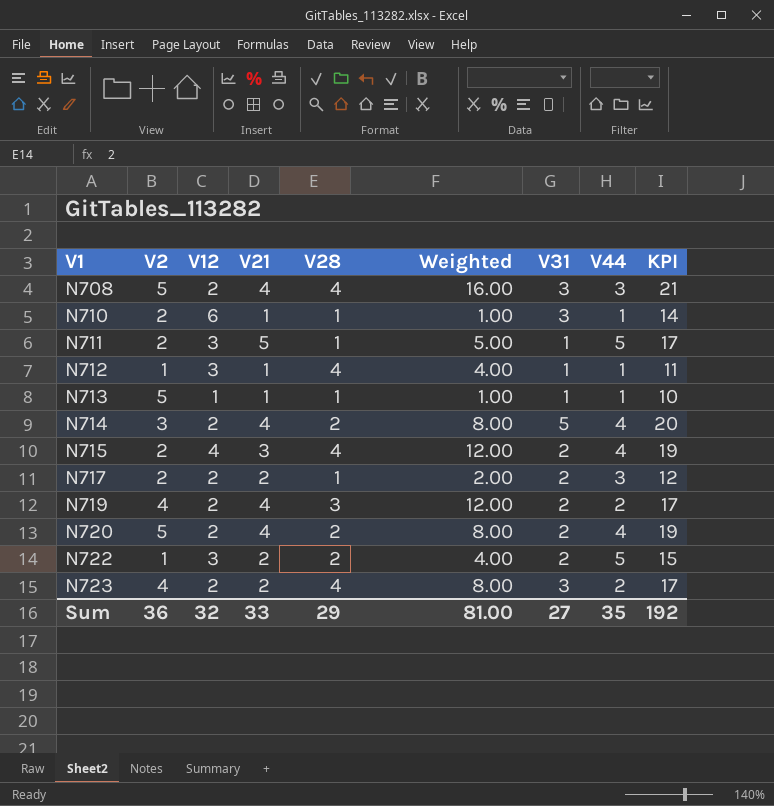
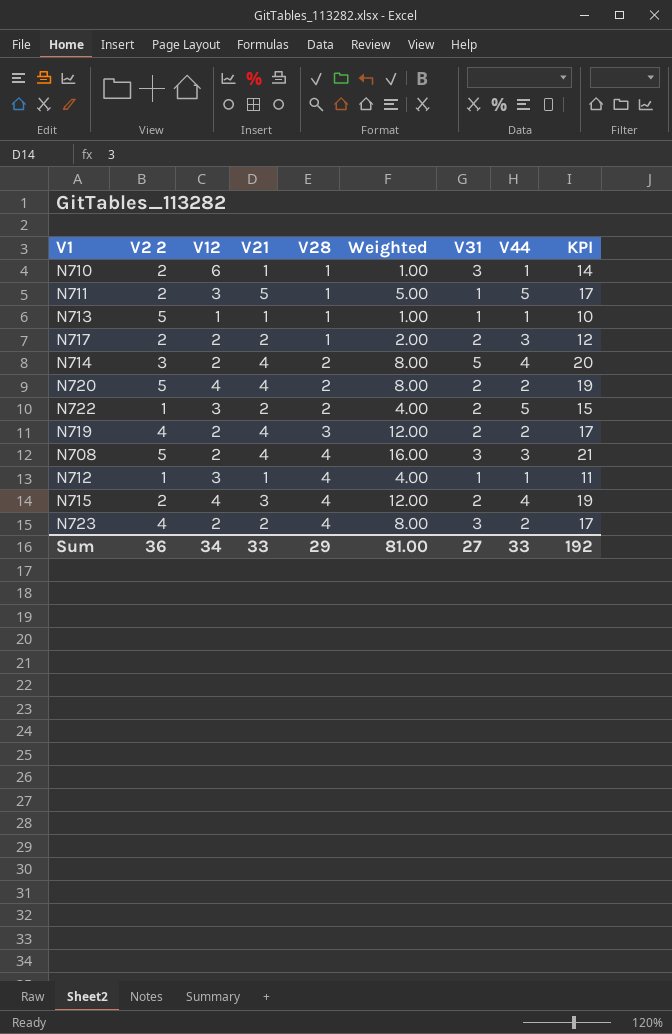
row order: V1 ascending -> V28 ascending
column name: V2 -> V2 2
N720 | V12: 2 -> 4
N720 | V44: 4 -> 2
Sum | V12: 32 -> 34
Sum | V44: 35 -> 33

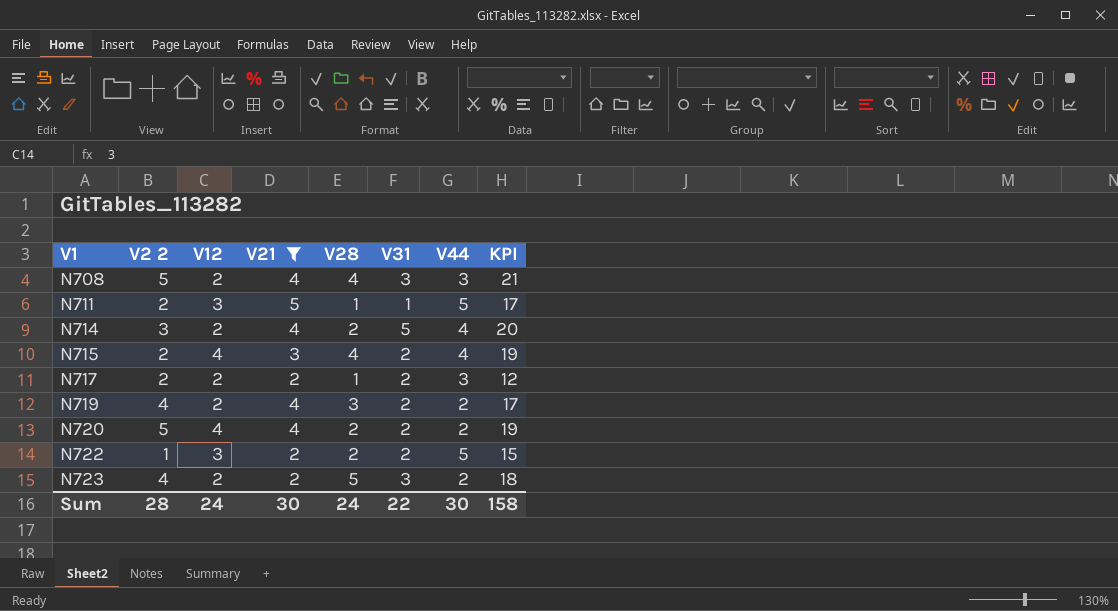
filter: none -> V21 != 1
row order: V28 ascending -> V1 ascending
column Weighted | formula: [V21] * [V28] -> none
N723 | V28: 4 -> 5
N723 | KPI: 17 -> 18
Sum | V2 2: 36 -> 28
Sum | V12: 34 -> 24
Sum | V21: 33 -> 30
Sum | V28: 29 -> 24
Sum | V31: 27 -> 22
Sum | V44: 33 -> 30
Sum | KPI: 192 -> 158

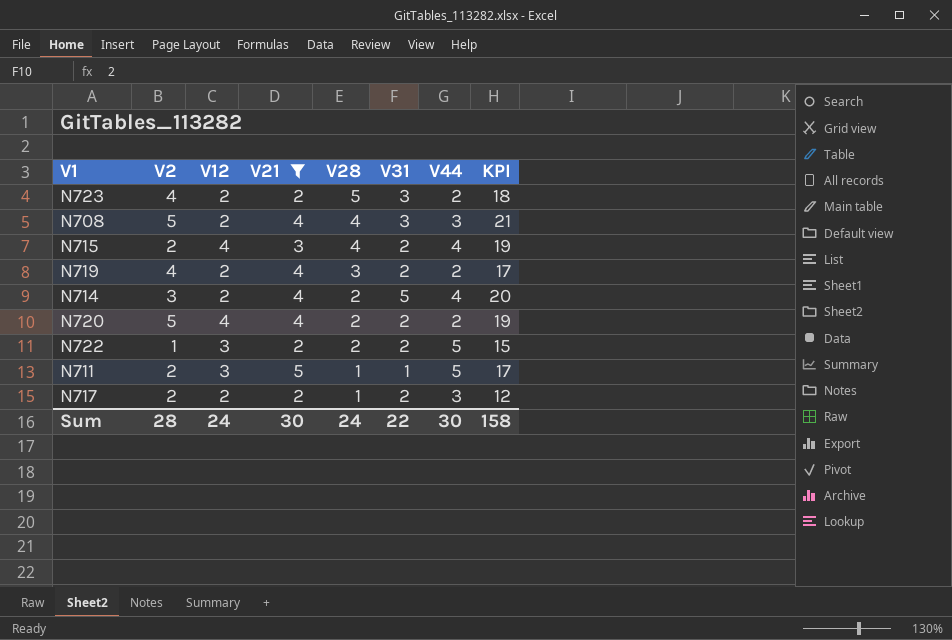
row order: V1 ascending -> V28 descending
column name: V2 2 -> V2

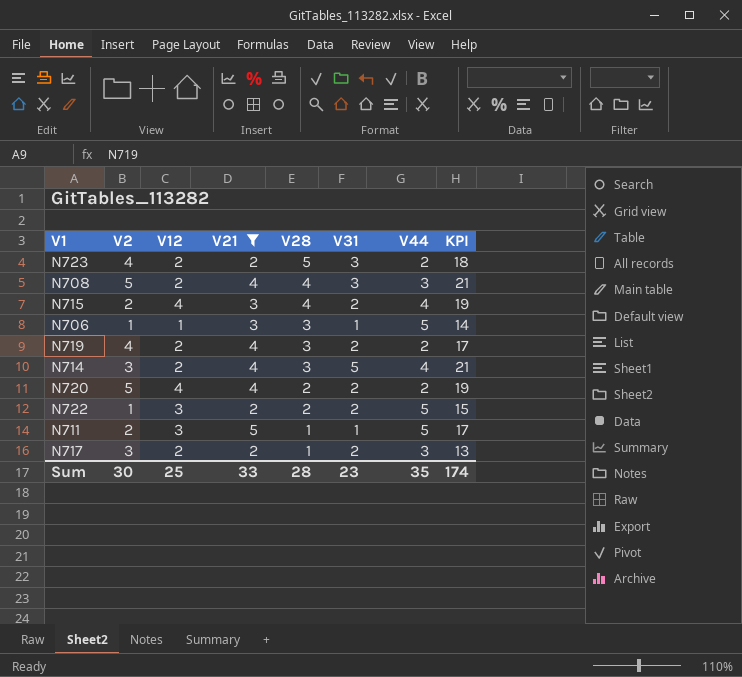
row N706: none -> 1 | 1 | 3 | 3 | 1 | 5 | 14
N714 | V28: 2 -> 3
N714 | KPI: 20 -> 21
N717 | V2: 2 -> 3
N717 | KPI: 12 -> 13
Sum | V2: 28 -> 30
Sum | V12: 24 -> 25
Sum | V21: 30 -> 33
Sum | V28: 24 -> 28
Sum | V31: 22 -> 23
Sum | V44: 30 -> 35
Sum | KPI: 158 -> 174

